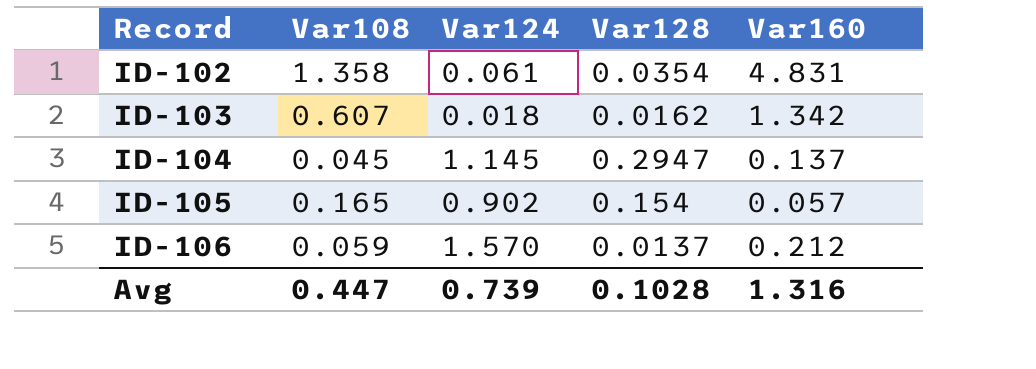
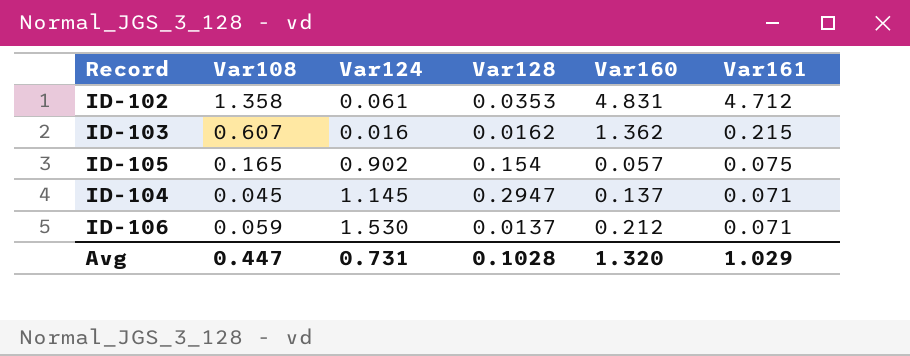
row order: Record ascending -> Var161 descending
column Var161 | position: none -> 6
ID-102 | Var128: 0.0354 -> 0.0353
ID-103 | Var124: 0.018 -> 0.016
ID-103 | Var160: 1.342 -> 1.362
ID-106 | Var124: 1.570 -> 1.530
Avg | Var124: 0.739 -> 0.731
Avg | Var160: 1.316 -> 1.320

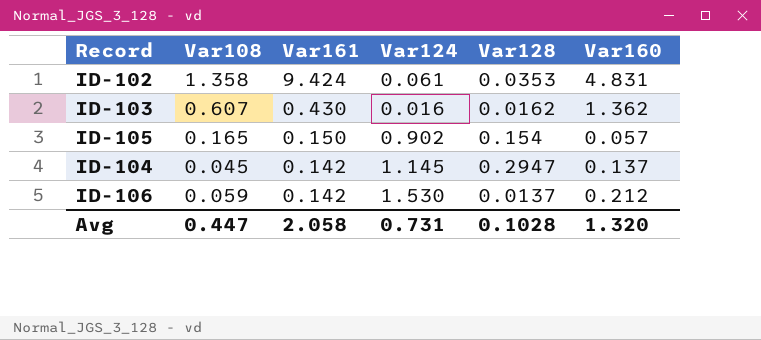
column Var161 | position: 6 -> 3
ID-102 | Var161: 4.712 -> 9.424
ID-103 | Var161: 0.215 -> 0.430
ID-105 | Var161: 0.075 -> 0.150
ID-104 | Var161: 0.071 -> 0.142
ID-106 | Var161: 0.071 -> 0.142
Avg | Var161: 1.029 -> 2.058

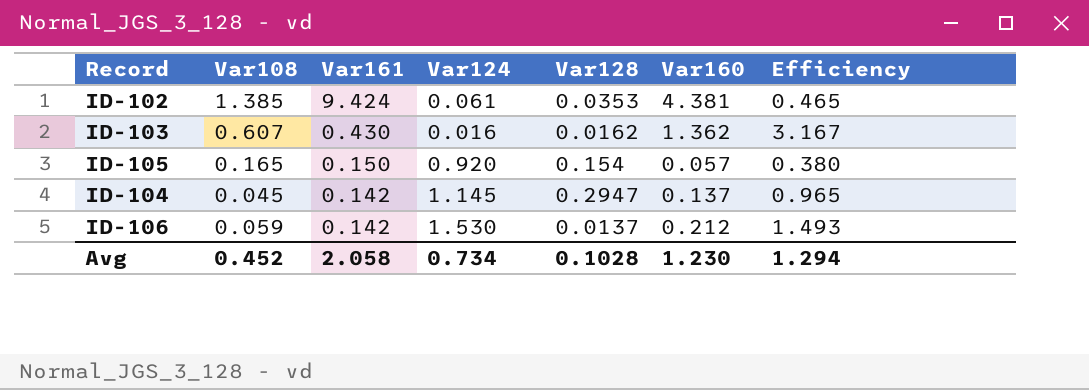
column Efficiency | formula: none -> [Var160] / [Var161]
ID-102 | Var108: 1.358 -> 1.385
ID-102 | Var160: 4.831 -> 4.381
ID-105 | Var124: 0.902 -> 0.920
Avg | Var108: 0.447 -> 0.452
Avg | Var124: 0.731 -> 0.734
Avg | Var160: 1.320 -> 1.230

